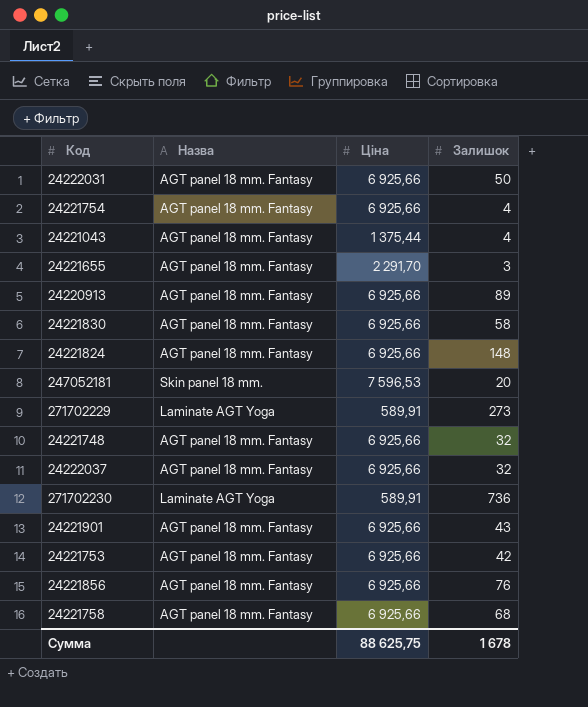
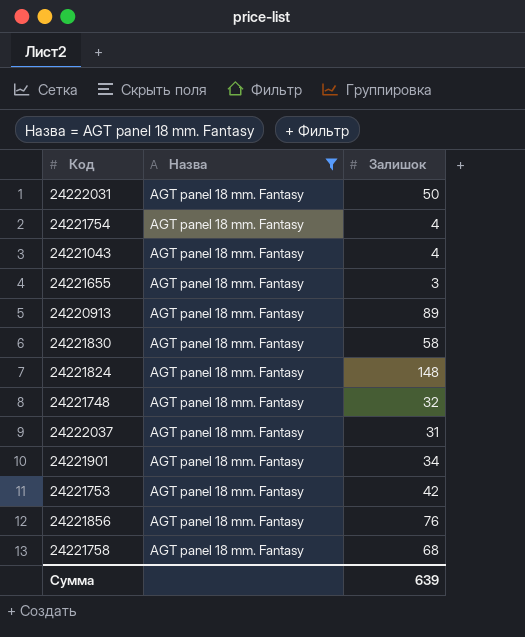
filter: none -> Назва = AGT panel 18 mm. Fantasy
column Ціна | position: 3 -> none
24222037 | Залишок: 32 -> 31
24221901 | Залишок: 43 -> 34
Сумма | Залишок: 1 678 -> 639

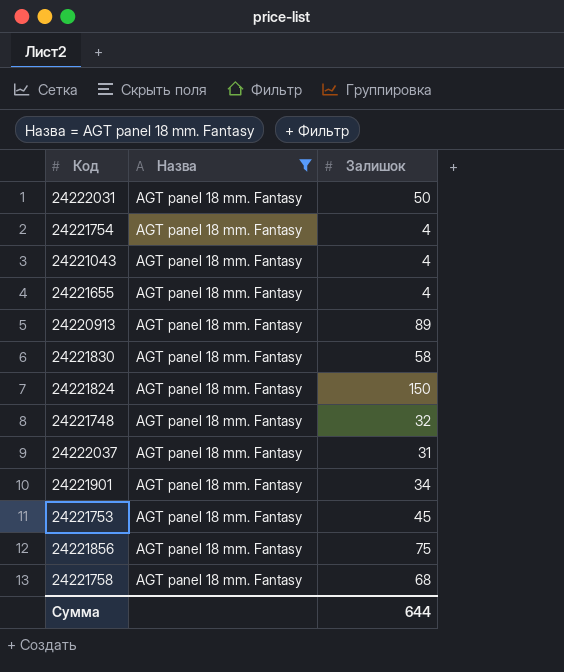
24221655 | Залишок: 3 -> 4
24221824 | Залишок: 148 -> 150
24221753 | Залишок: 42 -> 45
24221856 | Залишок: 76 -> 75
Сумма | Залишок: 639 -> 644

